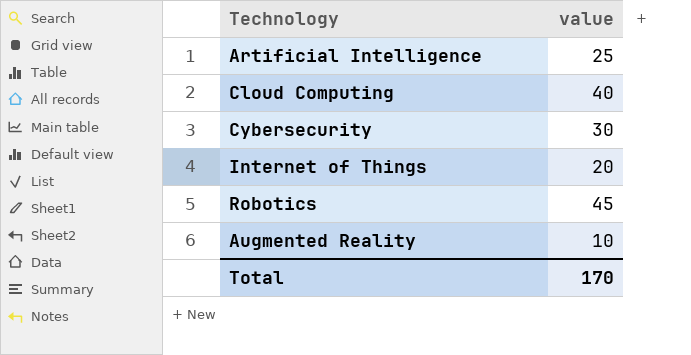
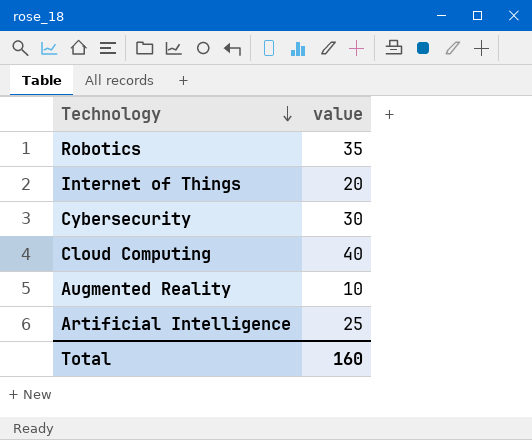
row order: none -> Technology descending
Robotics | value: 45 -> 35
Total | value: 170 -> 160

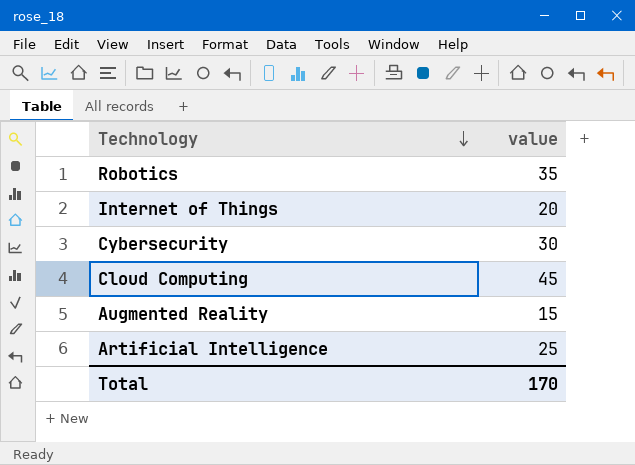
Cloud Computing | value: 40 -> 45
Augmented Reality | value: 10 -> 15
Total | value: 160 -> 170

